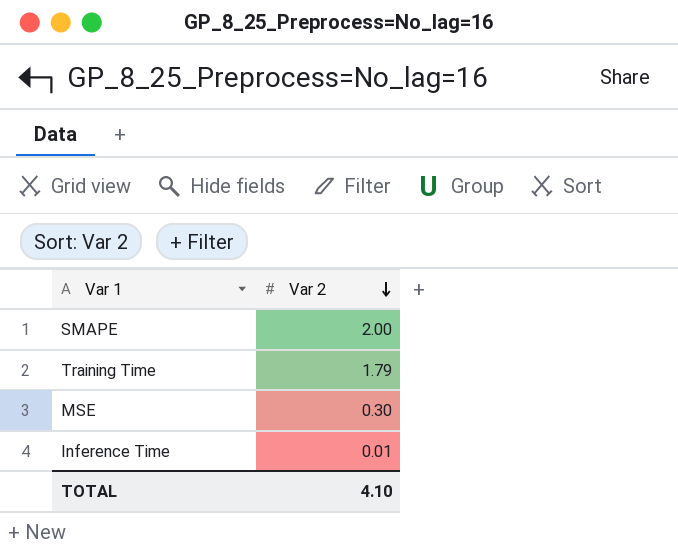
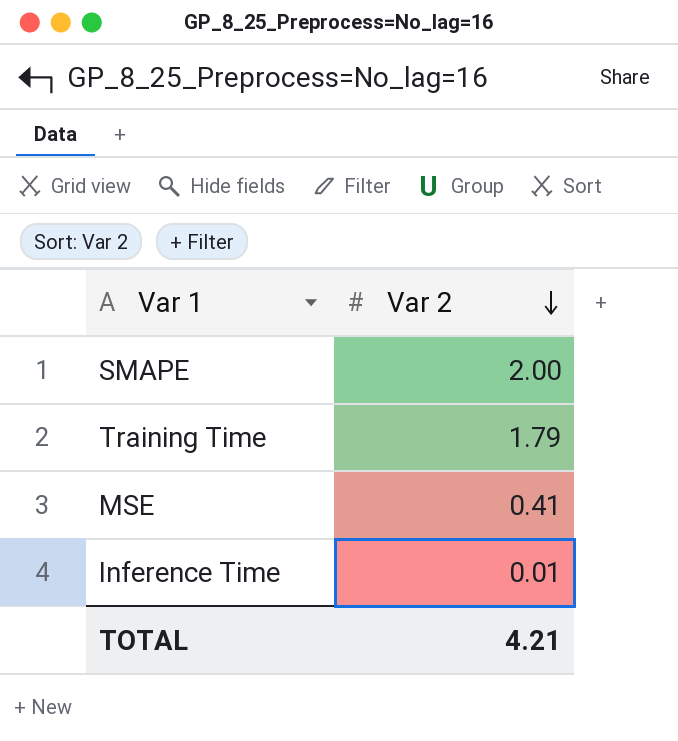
MSE | Var 2: 0.30 -> 0.41
TOTAL | Var 2: 4.10 -> 4.21

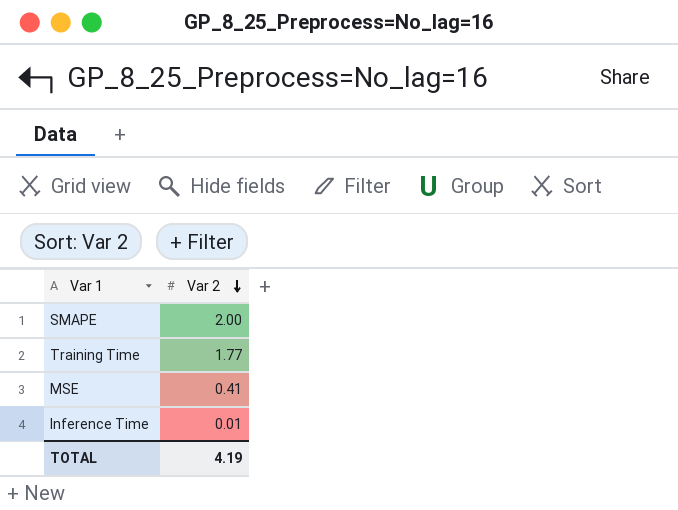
Training Time | Var 2: 1.79 -> 1.77
TOTAL | Var 2: 4.21 -> 4.19

